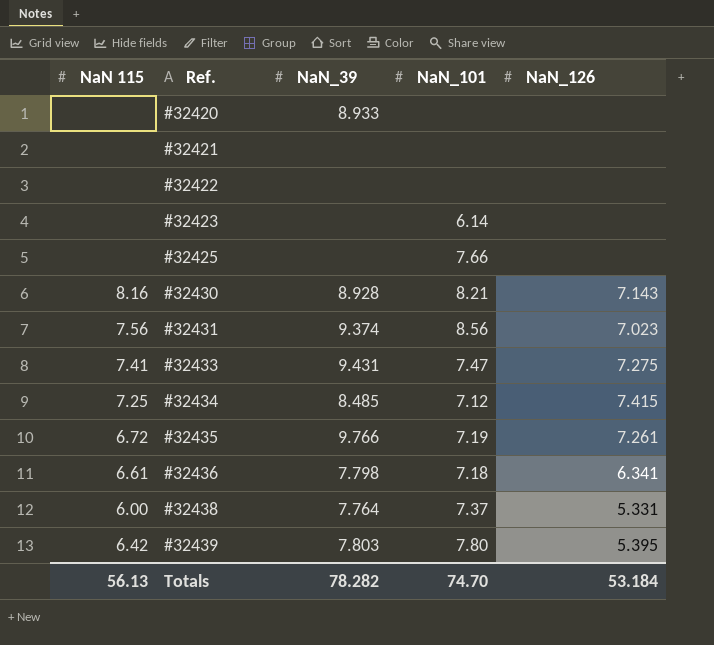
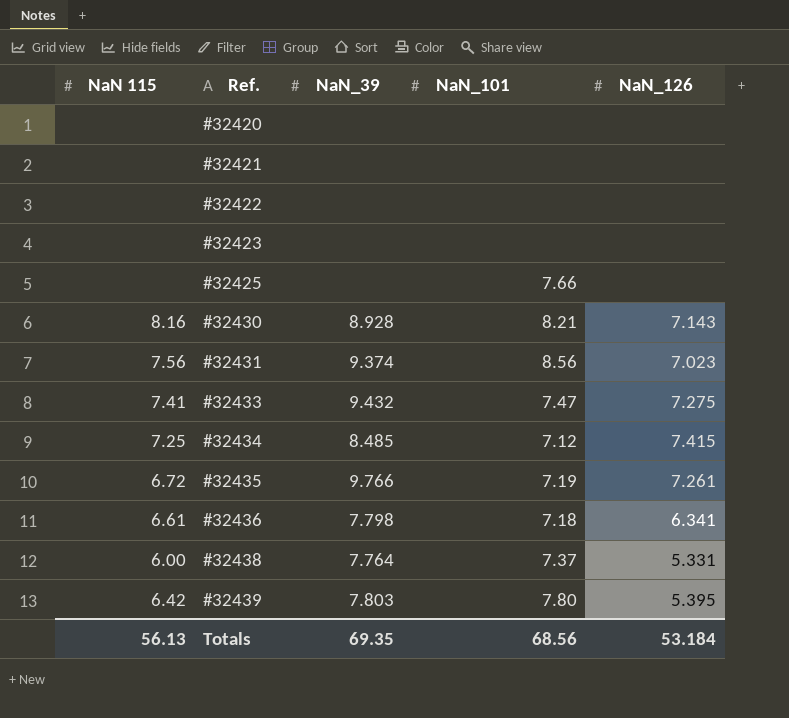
#32420 | NaN_39: 8.933 -> none
#32423 | NaN_101: 6.14 -> none
#32433 | NaN_39: 9.431 -> 9.432
Totals | NaN_39: 78.282 -> 69.35
Totals | NaN_101: 74.70 -> 68.56

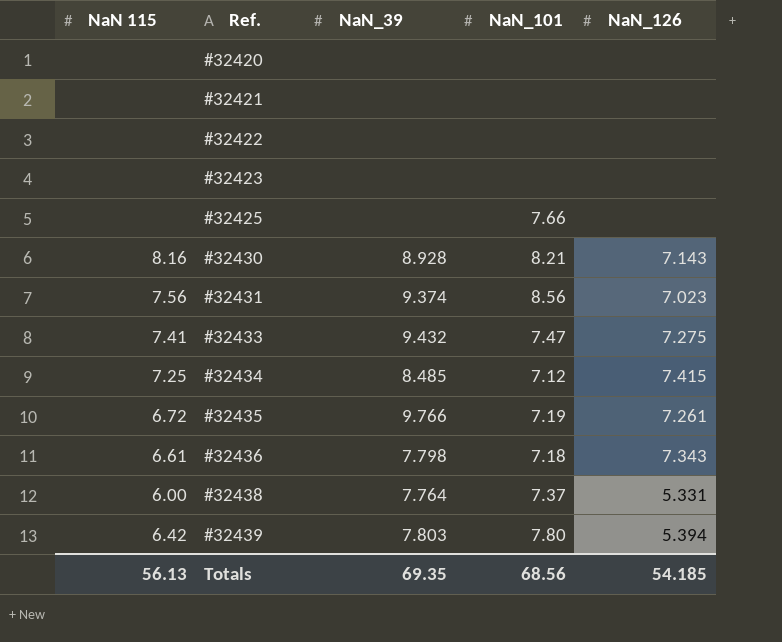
#32436 | NaN_126: 6.341 -> 7.343
#32439 | NaN_126: 5.395 -> 5.394
Totals | NaN_126: 53.184 -> 54.185

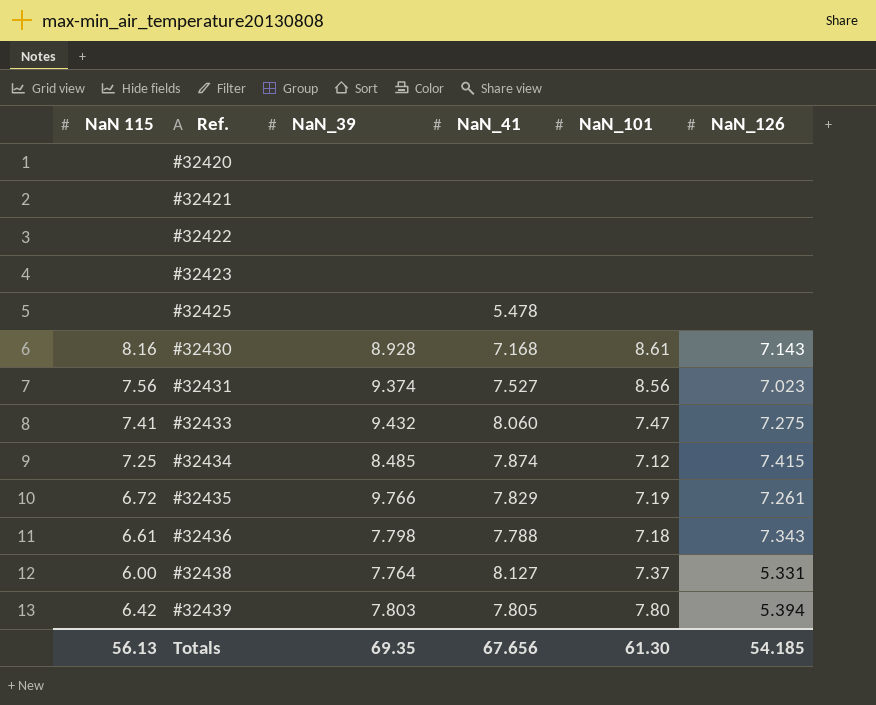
column NaN_41 | position: none -> 4
#32425 | NaN_101: 7.66 -> none
#32430 | NaN_101: 8.21 -> 8.61
Totals | NaN_101: 68.56 -> 61.30

